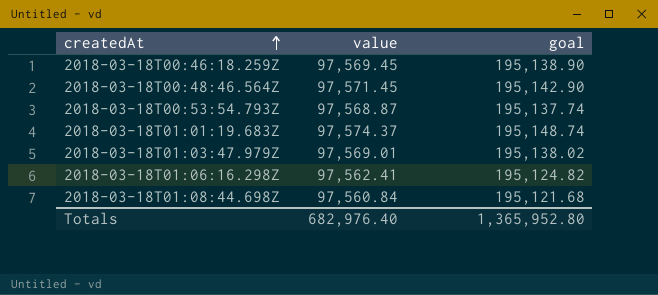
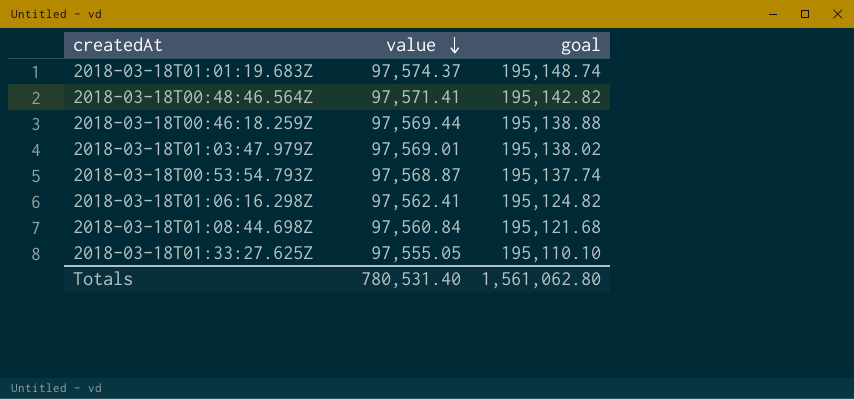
row order: createdAt ascending -> value descending
2018-03-18T00:48:46.564Z | value: 97,571.45 -> 97,571.41
2018-03-18T00:48:46.564Z | goal: 195,142.90 -> 195,142.82
2018-03-18T00:46:18.259Z | value: 97,569.45 -> 97,569.44
2018-03-18T00:46:18.259Z | goal: 195,138.90 -> 195,138.88
row 2018-03-18T01:33:27.625Z: none -> 97,555.05 | 195,110.10
Totals | value: 682,976.40 -> 780,531.40
Totals | goal: 1,365,952.80 -> 1,561,062.80

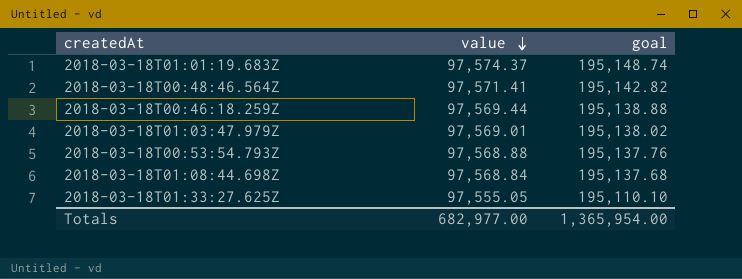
row 2018-03-18T01:06:16.298Z: 97,562.41 | 195,124.82 -> none
2018-03-18T00:53:54.793Z | value: 97,568.87 -> 97,568.88
2018-03-18T00:53:54.793Z | goal: 195,137.74 -> 195,137.76
2018-03-18T01:08:44.698Z | value: 97,560.84 -> 97,568.84
2018-03-18T01:08:44.698Z | goal: 195,121.68 -> 195,137.68
Totals | value: 780,531.40 -> 682,977.00
Totals | goal: 1,561,062.80 -> 1,365,954.00

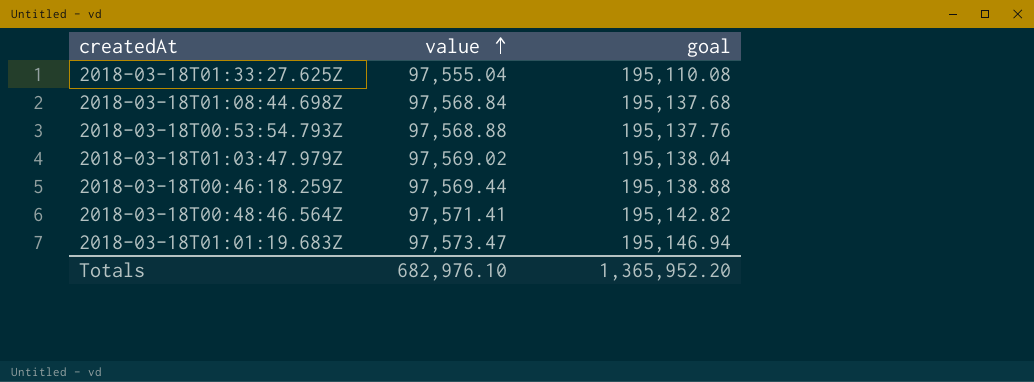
row order: value descending -> value ascending
2018-03-18T01:33:27.625Z | value: 97,555.05 -> 97,555.04
2018-03-18T01:33:27.625Z | goal: 195,110.10 -> 195,110.08
2018-03-18T01:03:47.979Z | value: 97,569.01 -> 97,569.02
2018-03-18T01:03:47.979Z | goal: 195,138.02 -> 195,138.04
2018-03-18T01:01:19.683Z | value: 97,574.37 -> 97,573.47
2018-03-18T01:01:19.683Z | goal: 195,148.74 -> 195,146.94
Totals | value: 682,977.00 -> 682,976.10
Totals | goal: 1,365,954.00 -> 1,365,952.20

